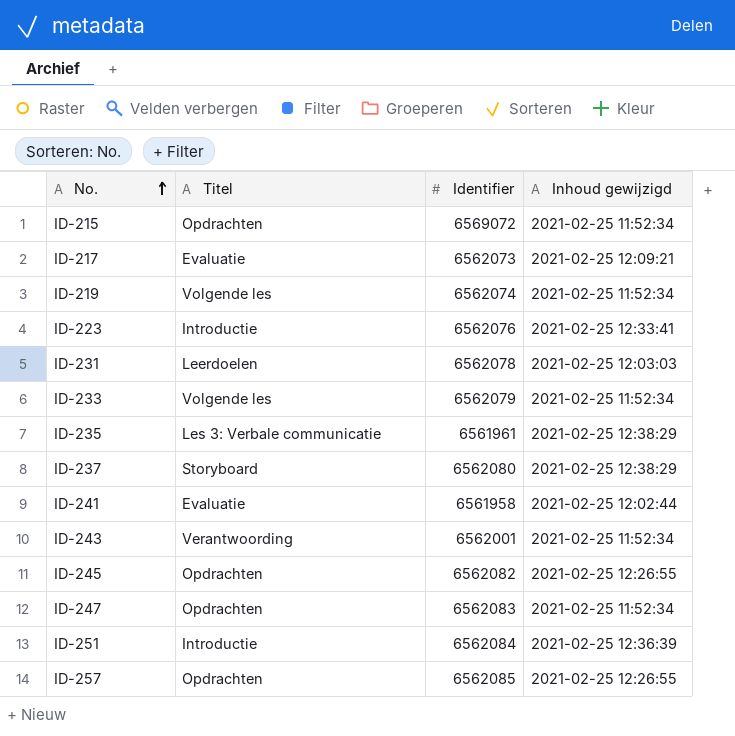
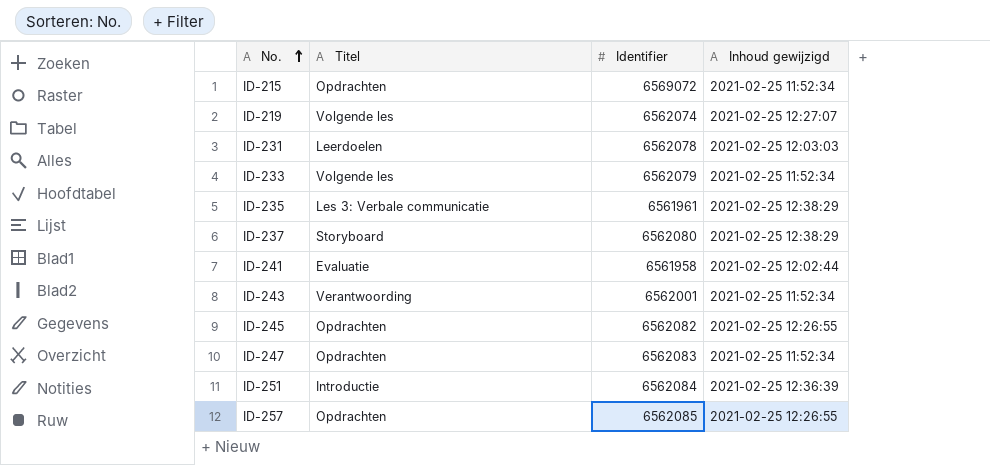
row ID-217: Evaluatie | 6562073 | 2021-02-25 12:09:21 -> none
row ID-223: Introductie | 6562076 | 2021-02-25 12:33:41 -> none
ID-219 | Inhoud gewijzigd: 2021-02-25 11:52:34 -> 2021-02-25 12:27:07

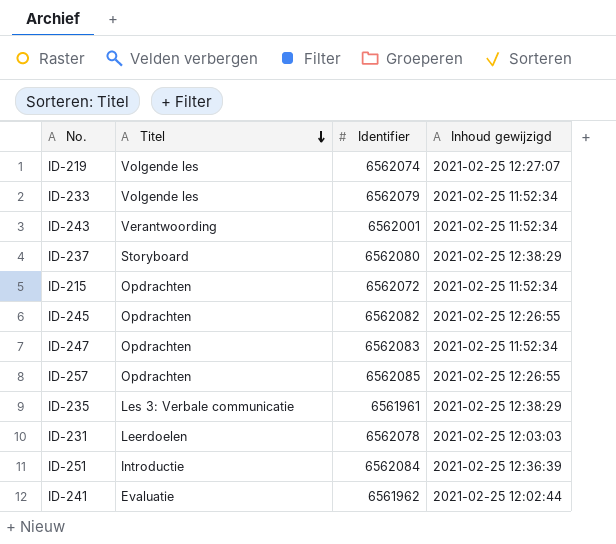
row order: No. ascending -> Titel descending
ID-215 | Identifier: 6569072 -> 6562072
ID-241 | Identifier: 6561958 -> 6561962

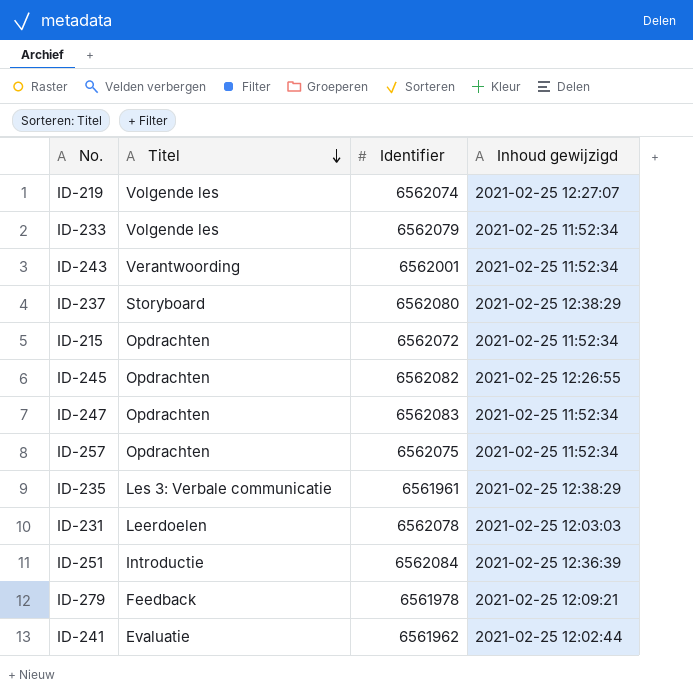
ID-257 | Identifier: 6562085 -> 6562075
ID-257 | Inhoud gewijzigd: 2021-02-25 12:26:55 -> 2021-02-25 11:52:34
row ID-279: none -> Feedback | 6561978 | 2021-02-25 12:09:21

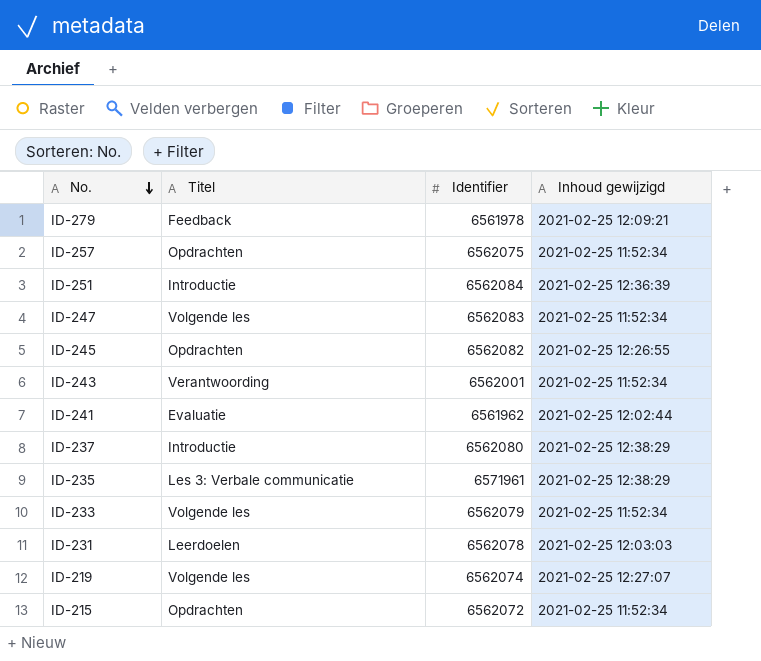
row order: Titel descending -> No. descending
ID-247 | Titel: Opdrachten -> Volgende les
ID-237 | Titel: Storyboard -> Introductie
ID-235 | Identifier: 6561961 -> 6571961

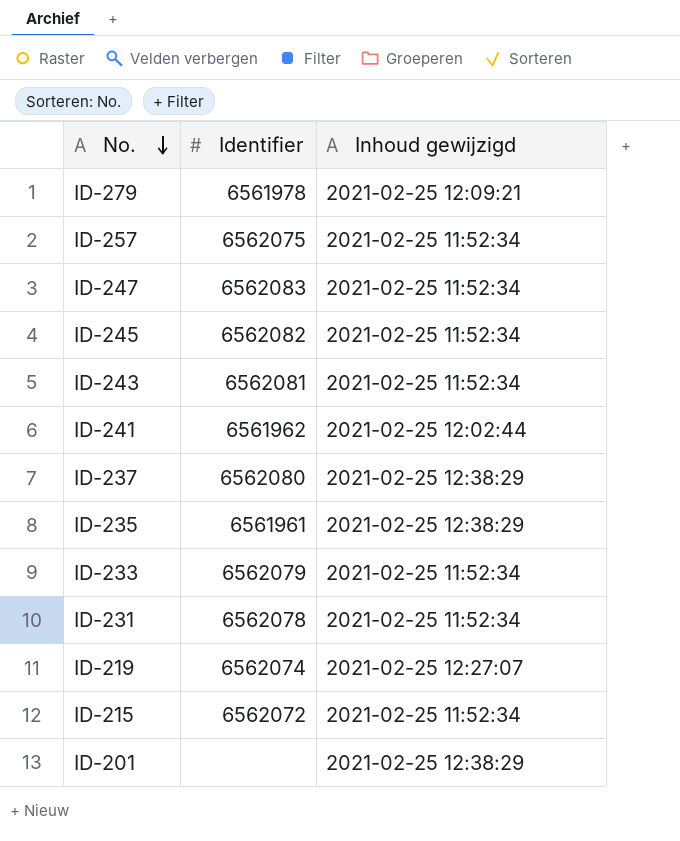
column Titel | position: 2 -> none
row ID-251: Introductie | 6562084 | 2021-02-25 12:36:39 -> none
ID-245 | Inhoud gewijzigd: 2021-02-25 12:26:55 -> 2021-02-25 11:52:34
ID-243 | Identifier: 6562001 -> 6562081
ID-235 | Identifier: 6571961 -> 6561961
ID-231 | Inhoud gewijzigd: 2021-02-25 12:03:03 -> 2021-02-25 11:52:34
row ID-201: none -> none | 2021-02-25 12:38:29

